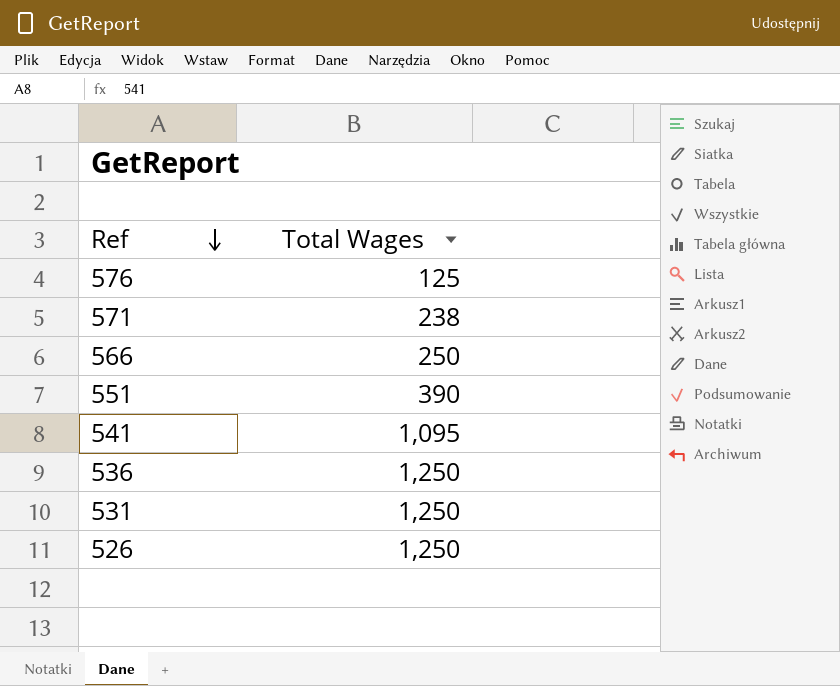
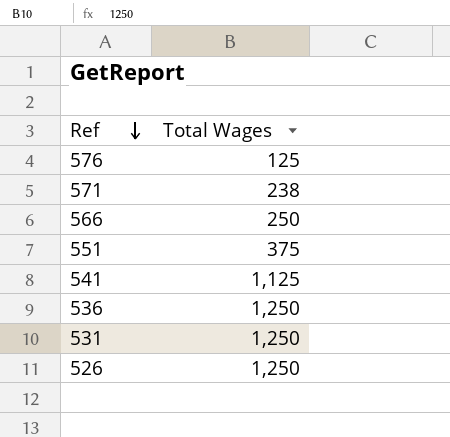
551 | Total Wages: 390 -> 375
541 | Total Wages: 1,095 -> 1,125

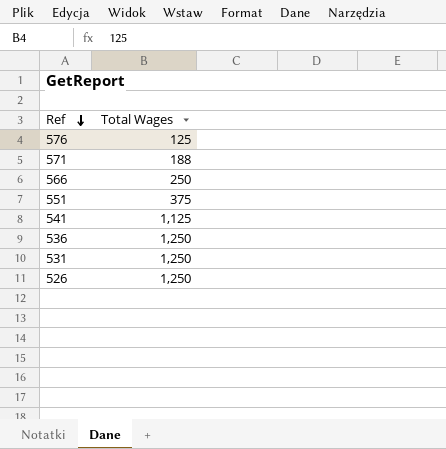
571 | Total Wages: 238 -> 188

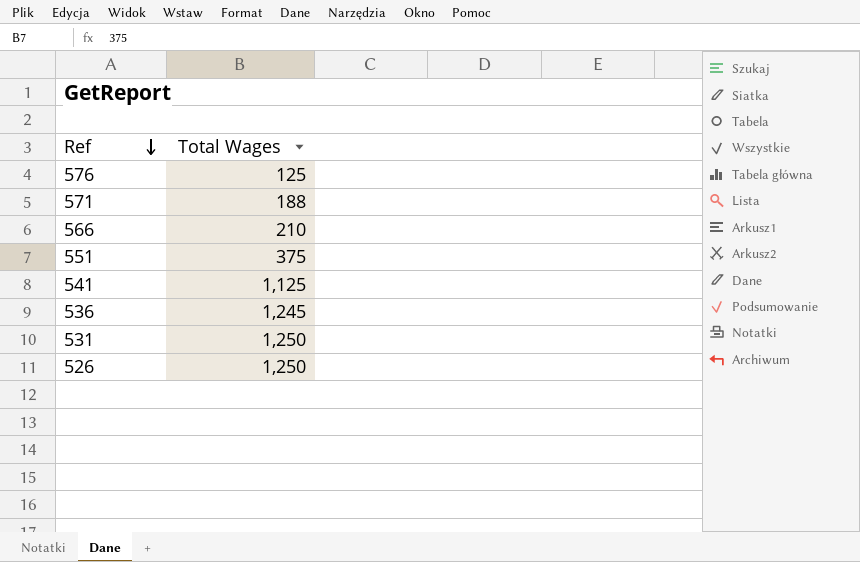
566 | Total Wages: 250 -> 210
536 | Total Wages: 1,250 -> 1,245

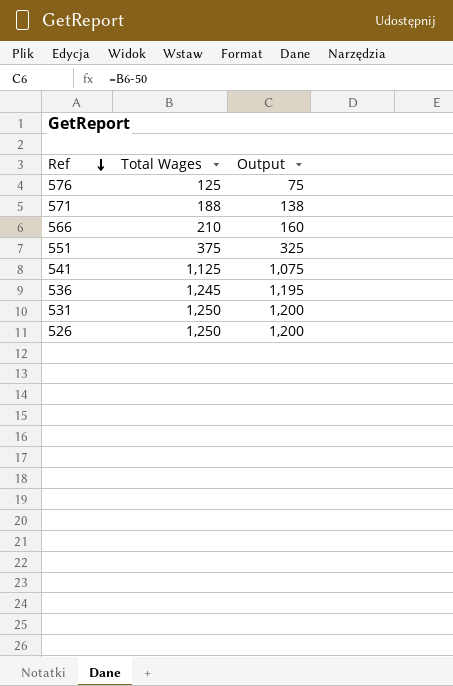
column Output | formula: none -> [Total Wages] - 50

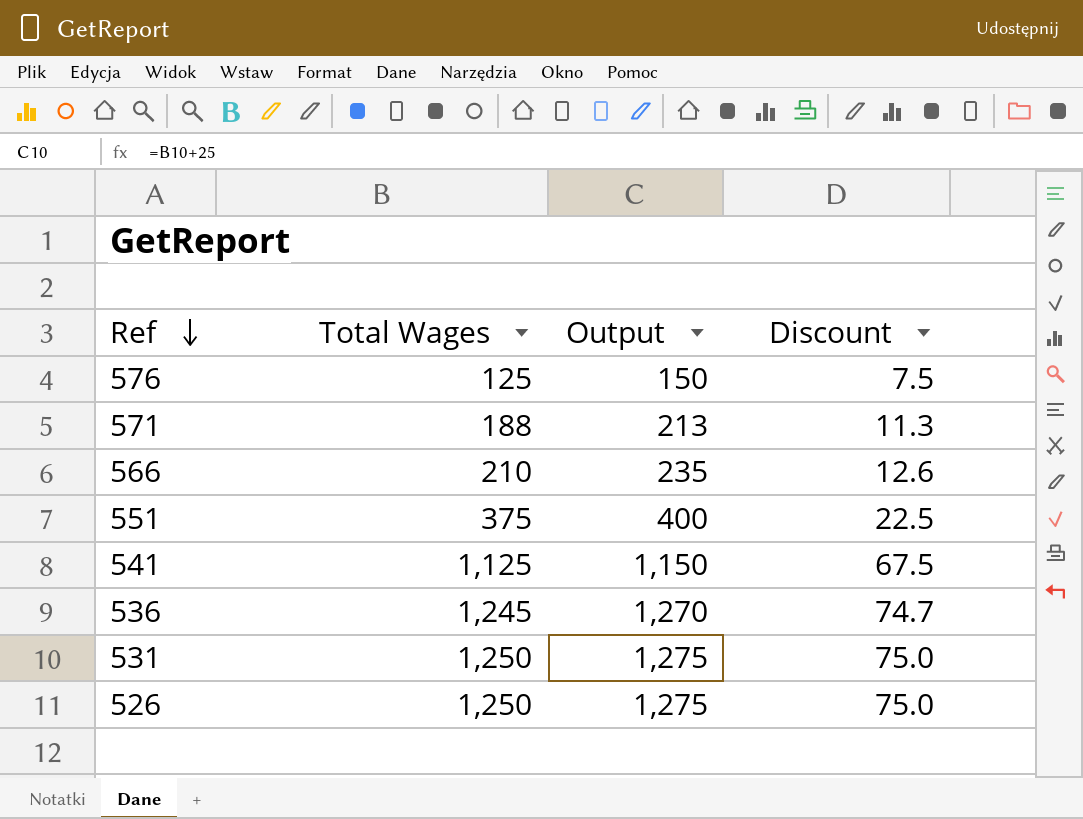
column Output | formula: [Total Wages] - 50 -> [Total Wages] + 25
column Discount | formula: none -> [Total Wages] * 0.06

